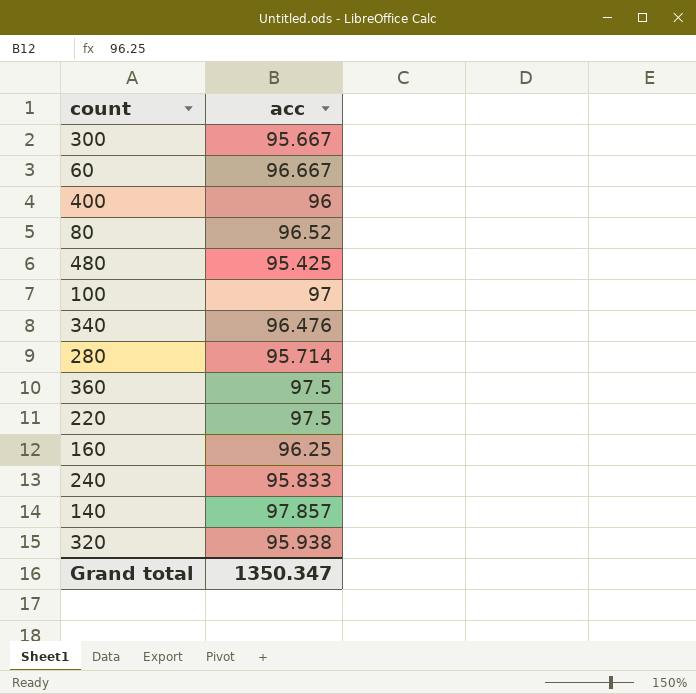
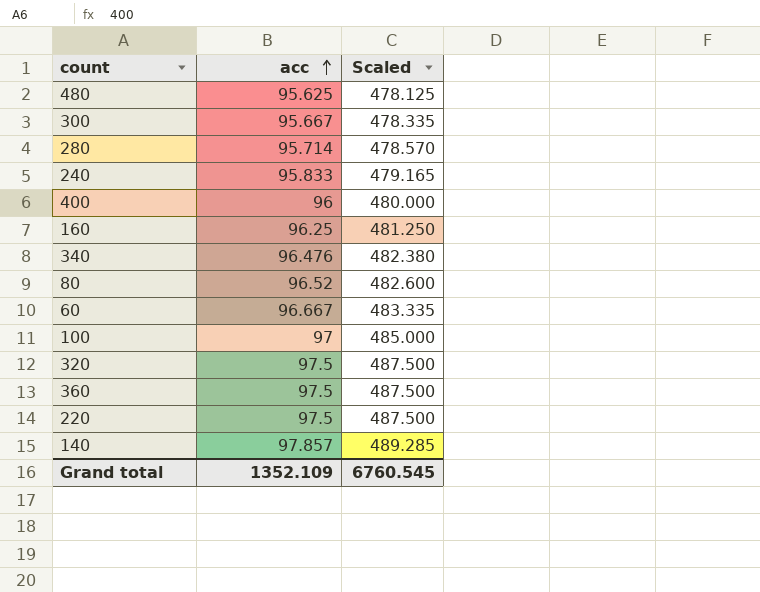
row order: none -> acc ascending
column Scaled | formula: none -> [acc] * 5
480 | acc: 95.425 -> 95.625
320 | acc: 95.938 -> 97.5
Grand total | acc: 1350.347 -> 1352.109

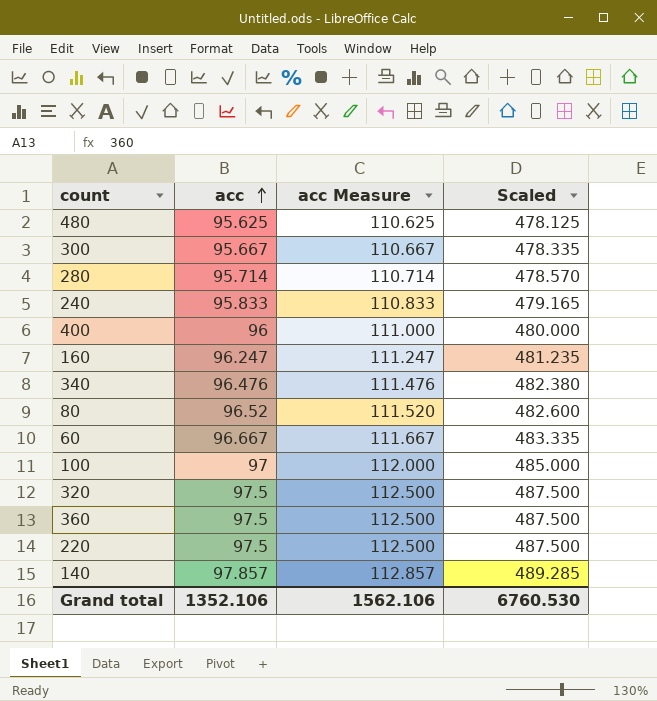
column acc Measure | formula: none -> [acc] + 15
160 | acc: 96.25 -> 96.247
160 | Scaled: 481.250 -> 481.235
Grand total | acc: 1352.109 -> 1352.106
Grand total | Scaled: 6760.545 -> 6760.530

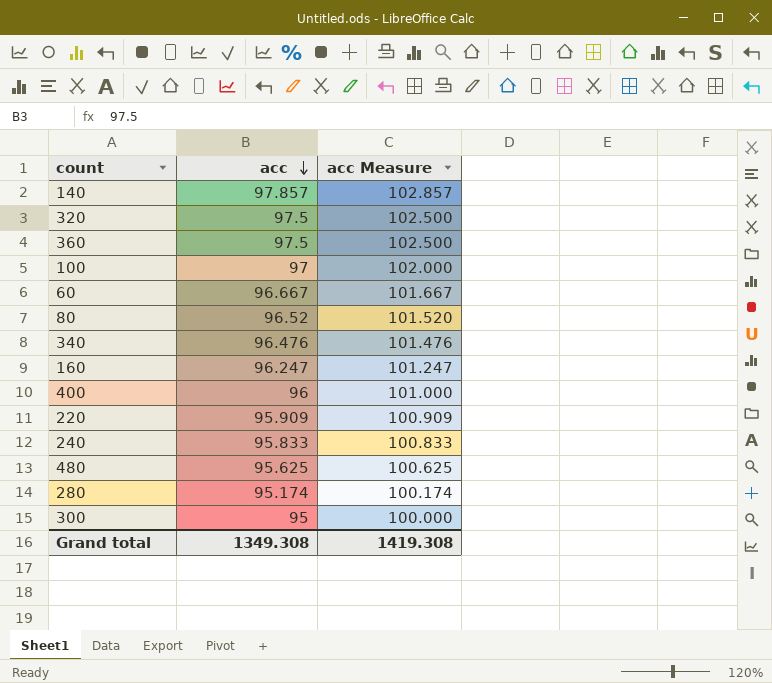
row order: acc ascending -> acc descending
column Scaled | formula: [acc] * 5 -> none
column acc Measure | formula: [acc] + 15 -> [acc] + 5
220 | acc: 97.5 -> 95.909
280 | acc: 95.714 -> 95.174
300 | acc: 95.667 -> 95
Grand total | acc: 1352.106 -> 1349.308
Grand total | acc Measure: 1562.106 -> 1419.308

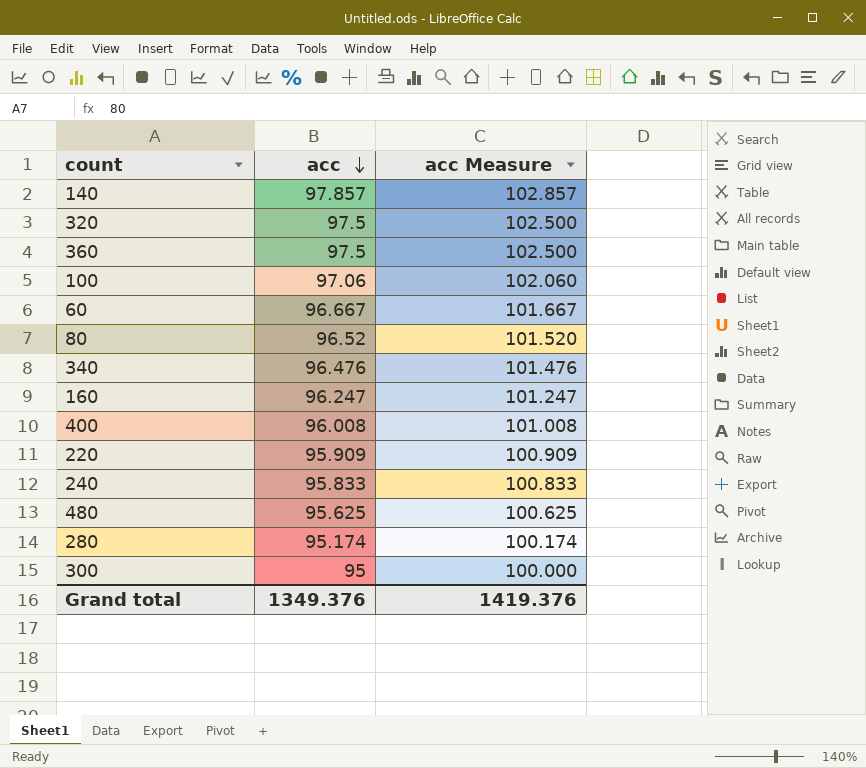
100 | acc: 97 -> 97.06
100 | acc Measure: 102.000 -> 102.060
400 | acc: 96 -> 96.008
400 | acc Measure: 101.000 -> 101.008
Grand total | acc: 1349.308 -> 1349.376
Grand total | acc Measure: 1419.308 -> 1419.376

